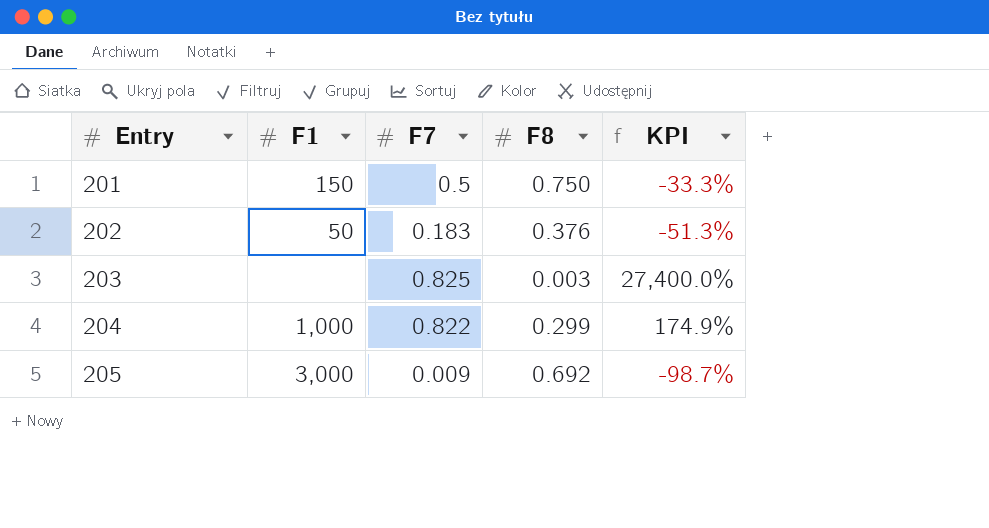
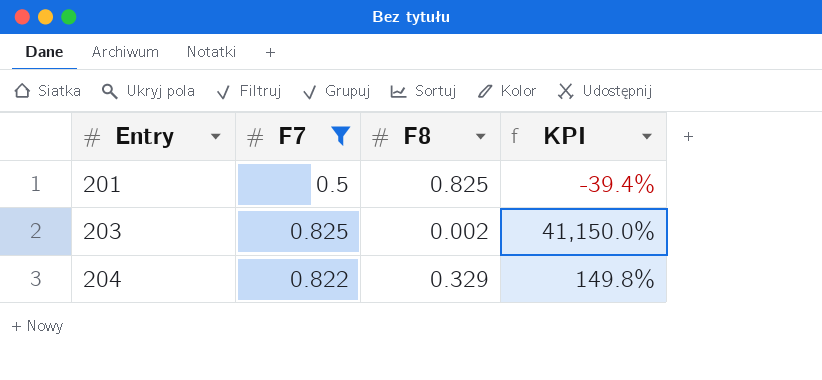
filter: none -> F7 >= 0.5
column F1 | position: 2 -> none
201 | F8: 0.750 -> 0.825
201 | KPI: -33.3% -> -39.4%
203 | F8: 0.003 -> 0.002
203 | KPI: 27,400.0% -> 41,150.0%
204 | F8: 0.299 -> 0.329
204 | KPI: 174.9% -> 149.8%

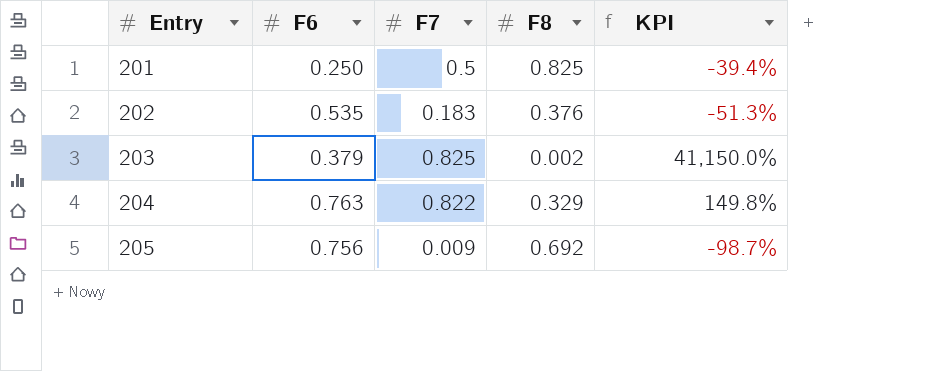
filter: F7 >= 0.5 -> none
column F6 | position: none -> 2

